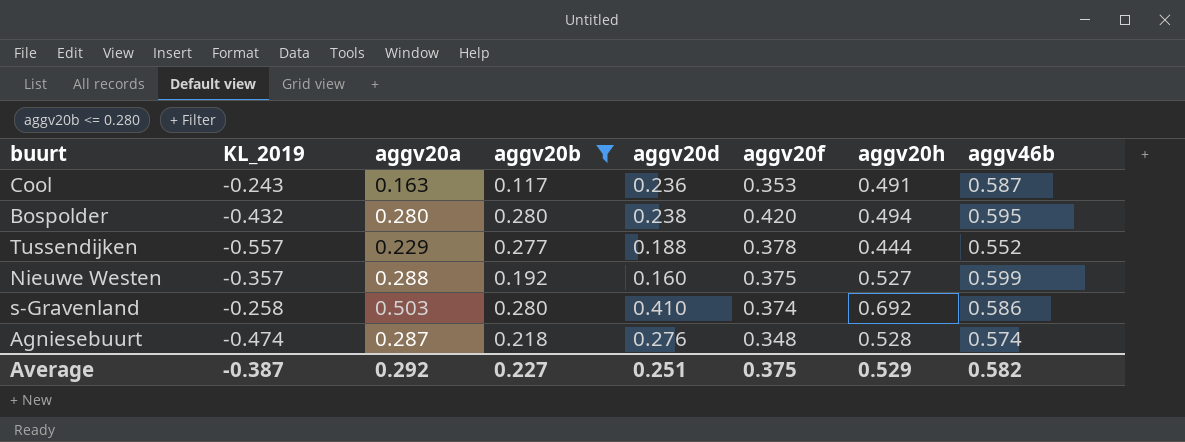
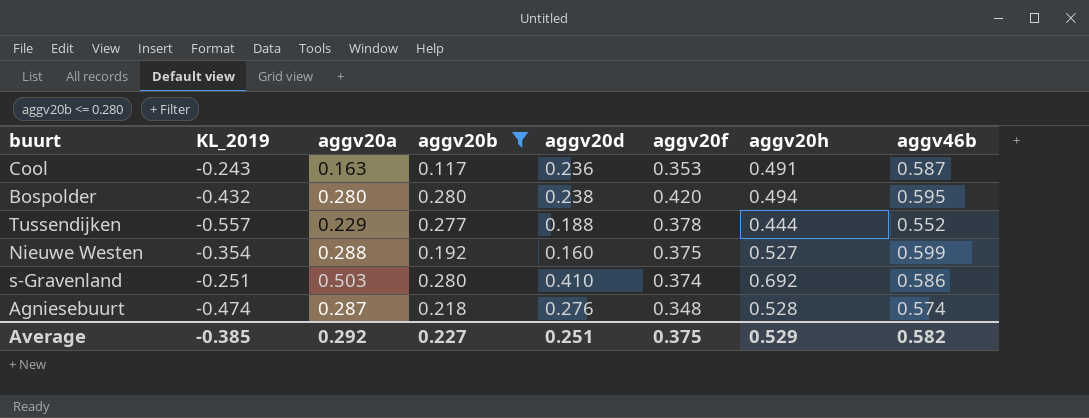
Nieuwe Westen | KL_2019: -0.357 -> -0.354
s-Gravenland | KL_2019: -0.258 -> -0.251
Average | KL_2019: -0.387 -> -0.385

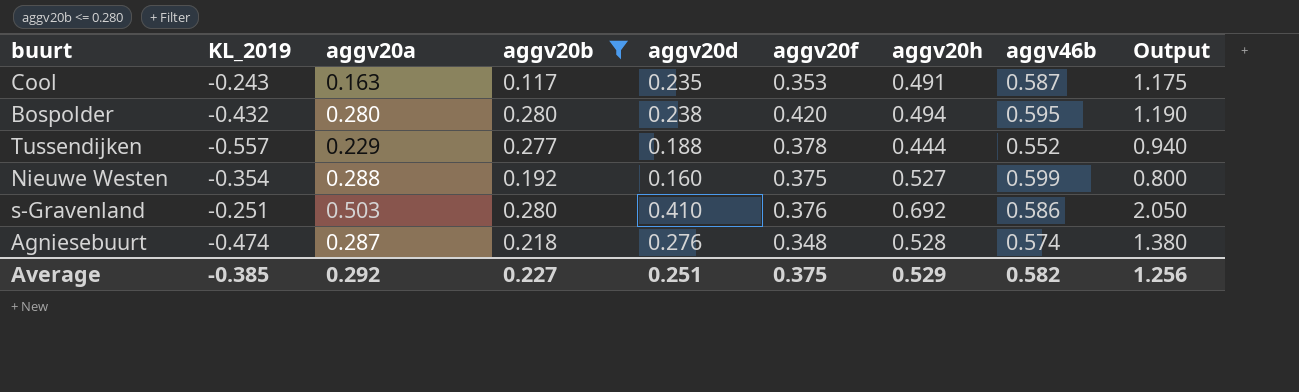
column Output | formula: none -> [aggv20d] * 5
Cool | aggv20d: 0.236 -> 0.235
s-Gravenland | aggv20f: 0.374 -> 0.376

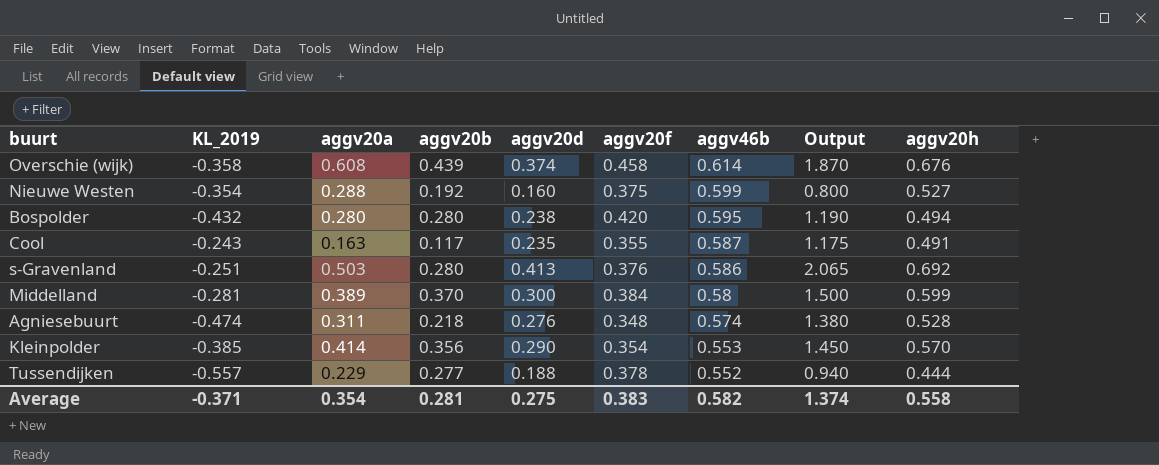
filter: aggv20b <= 0.280 -> none
row order: none -> aggv46b descending
column aggv20h | position: 7 -> 9
Cool | aggv20f: 0.353 -> 0.355
s-Gravenland | aggv20d: 0.410 -> 0.413
s-Gravenland | Output: 2.050 -> 2.065
Agniesebuurt | aggv20a: 0.287 -> 0.311
Average | KL_2019: -0.385 -> -0.371
Average | aggv20a: 0.292 -> 0.354
Average | aggv20b: 0.227 -> 0.281
Average | aggv20d: 0.251 -> 0.275
Average | aggv20f: 0.375 -> 0.383
Average | Output: 1.256 -> 1.374
Average | aggv20h: 0.529 -> 0.558

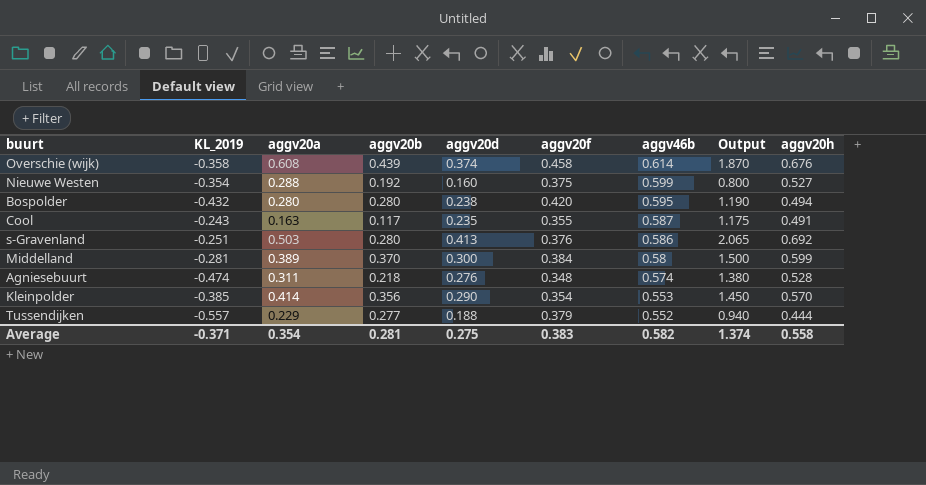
Tussendijken | aggv20f: 0.378 -> 0.379

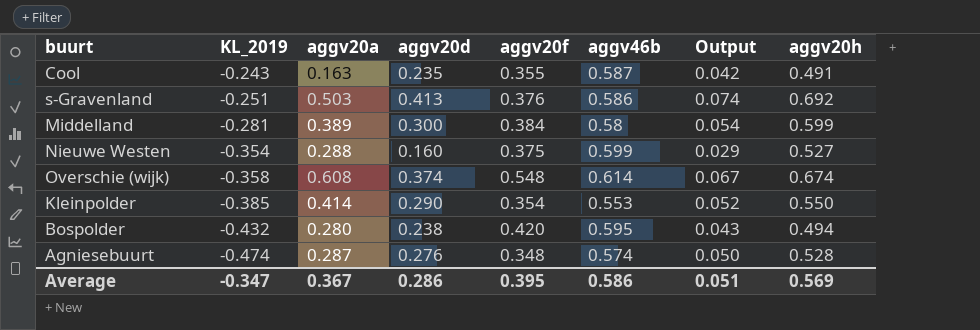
row order: aggv46b descending -> KL_2019 descending
column aggv20b | position: 4 -> none
column Output | formula: [aggv20d] * 5 -> [aggv20d] * 0.18
row Tussendijken: -0.557 | 0.229 | 0.277 | 0.188 | 0.379 | 0.552 | 0.940 | 0.444 -> none
Overschie (wijk) | aggv20f: 0.458 -> 0.548
Overschie (wijk) | aggv20h: 0.676 -> 0.674
Kleinpolder | aggv20h: 0.570 -> 0.550
Agniesebuurt | aggv20a: 0.311 -> 0.287
Average | KL_2019: -0.371 -> -0.347
Average | aggv20a: 0.354 -> 0.367
Average | aggv20d: 0.275 -> 0.286
Average | aggv20f: 0.383 -> 0.395
Average | aggv46b: 0.582 -> 0.586
Average | Output: 1.374 -> 0.051
Average | aggv20h: 0.558 -> 0.569

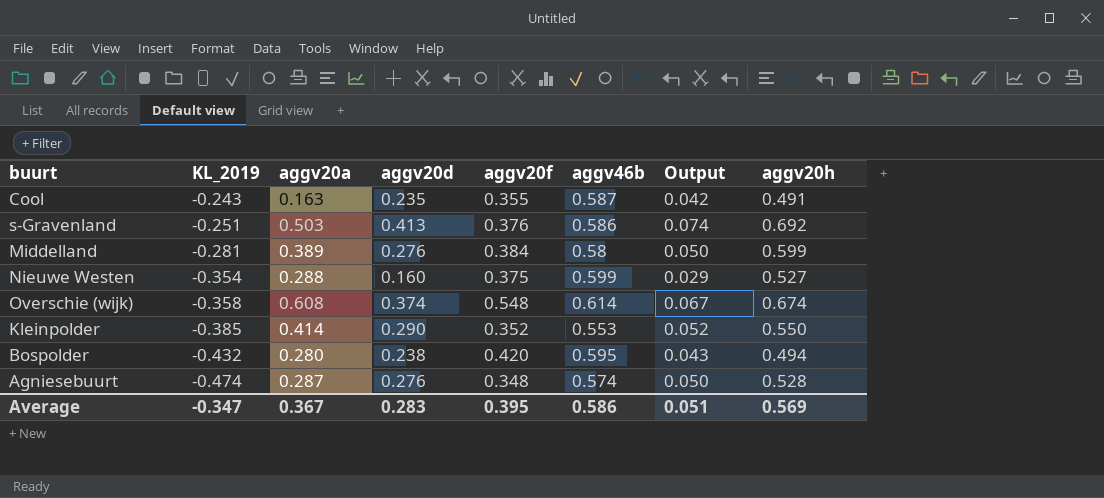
Middelland | aggv20d: 0.300 -> 0.276
Middelland | Output: 0.054 -> 0.050
Kleinpolder | aggv20f: 0.354 -> 0.352
Average | aggv20d: 0.286 -> 0.283

